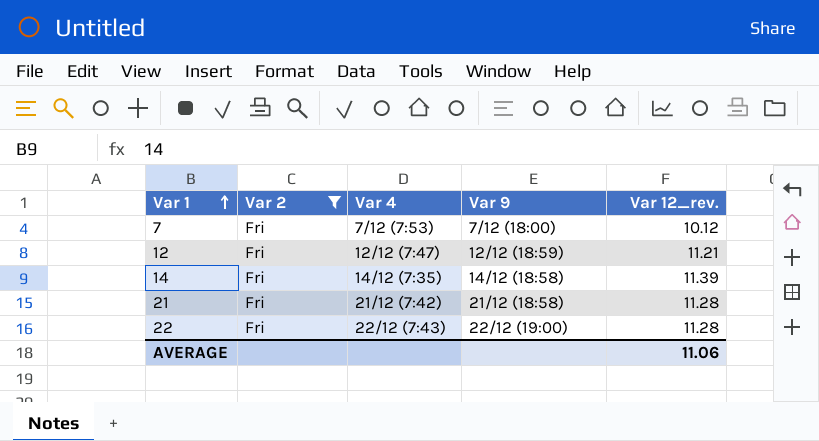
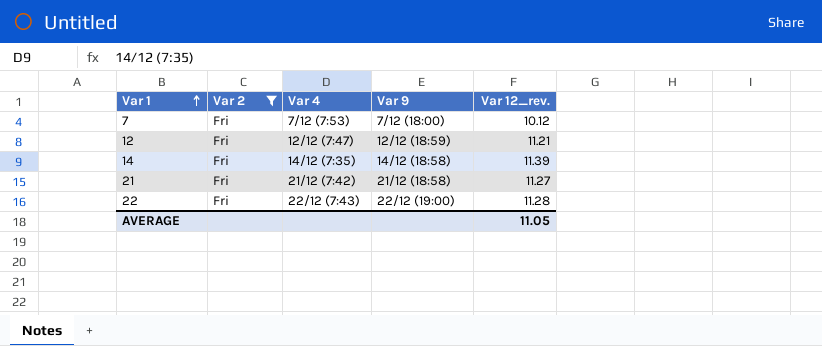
21 | Var 12_rev.: 11.28 -> 11.27
AVERAGE | Var 12_rev.: 11.06 -> 11.05

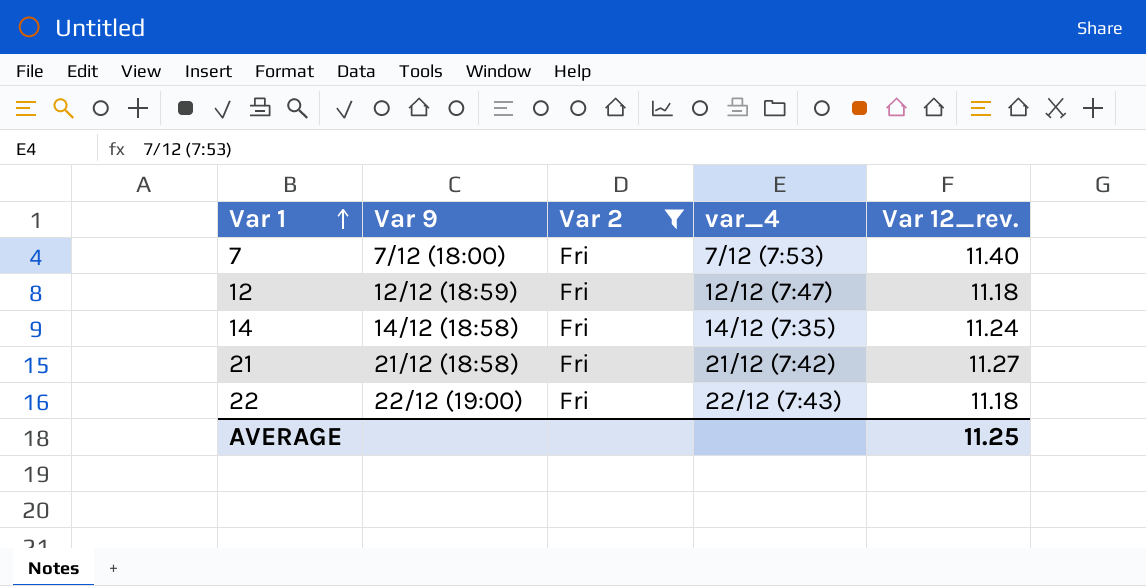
column Var 9 | position: 4 -> 2
column name: Var 4 -> var_4
7 | Var 12_rev.: 10.12 -> 11.40
12 | Var 12_rev.: 11.21 -> 11.18
14 | Var 12_rev.: 11.39 -> 11.24
22 | Var 12_rev.: 11.28 -> 11.18
AVERAGE | Var 12_rev.: 11.05 -> 11.25

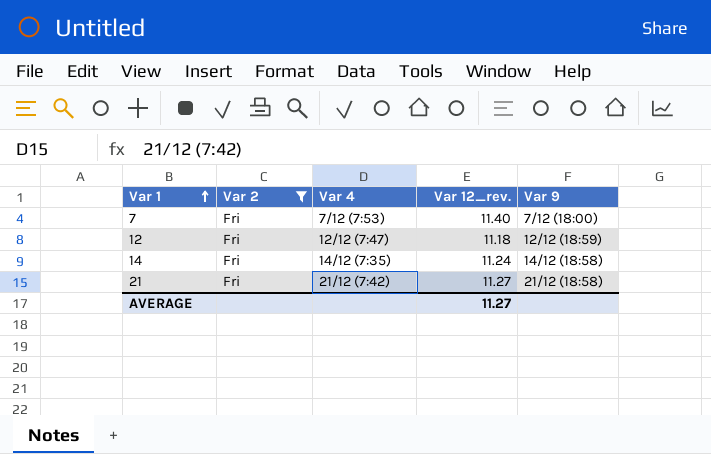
column name: var_4 -> Var 4
column Var 9 | position: 2 -> 5
row 22: 22/12 (19:00) | Fri | 22/12 (7:43) | 11.18 -> none
AVERAGE | Var 12_rev.: 11.25 -> 11.27

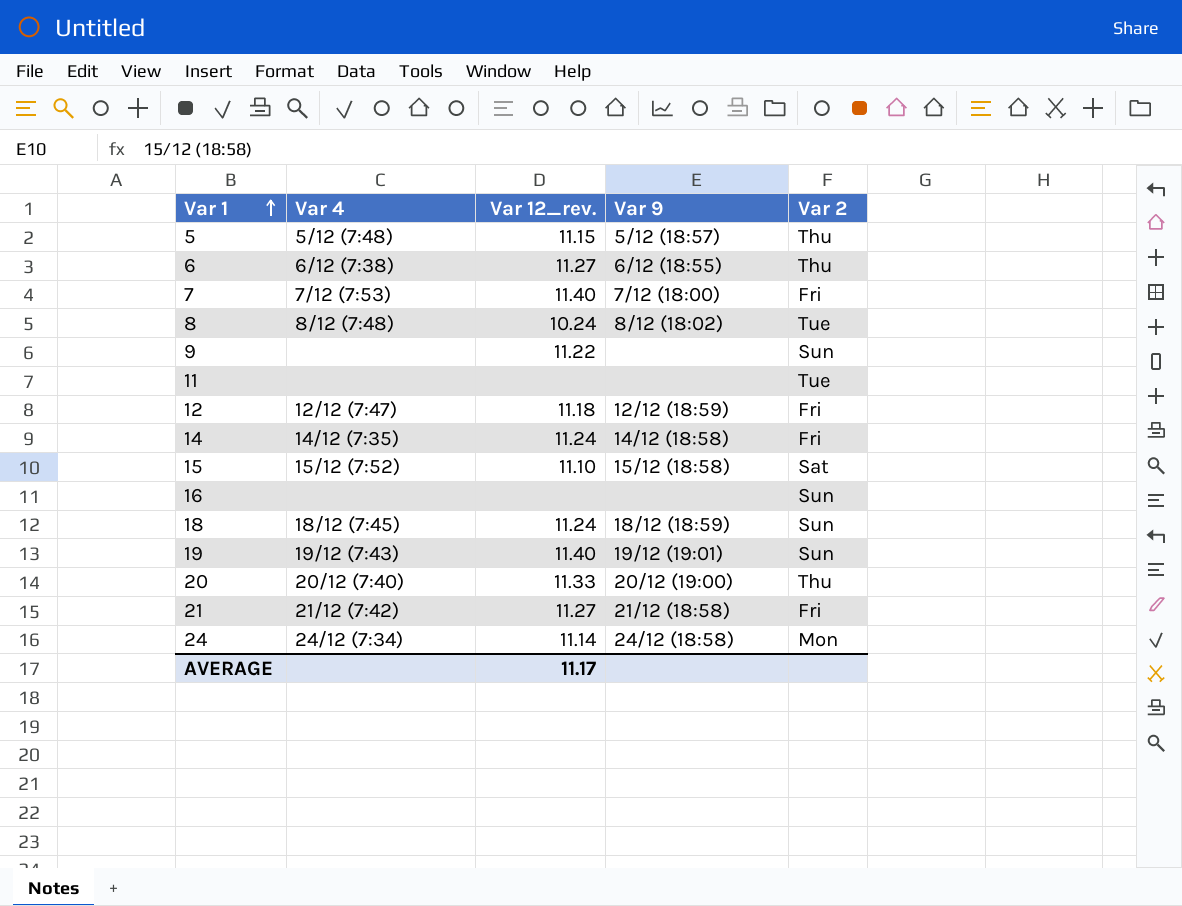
filter: Var 2 = Fri -> none
column Var 2 | position: 2 -> 5
AVERAGE | Var 12_rev.: 11.27 -> 11.17

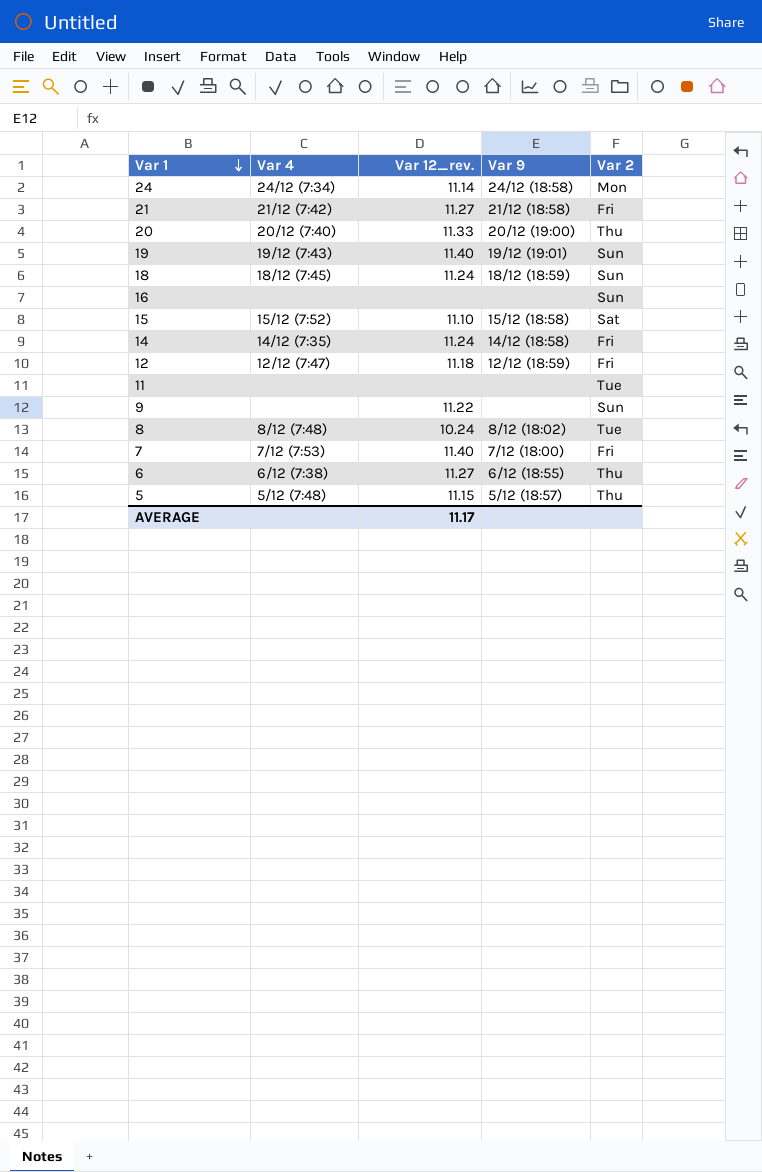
row order: Var 1 ascending -> Var 1 descending

